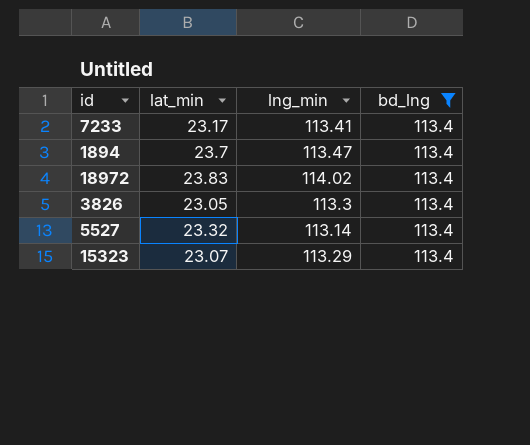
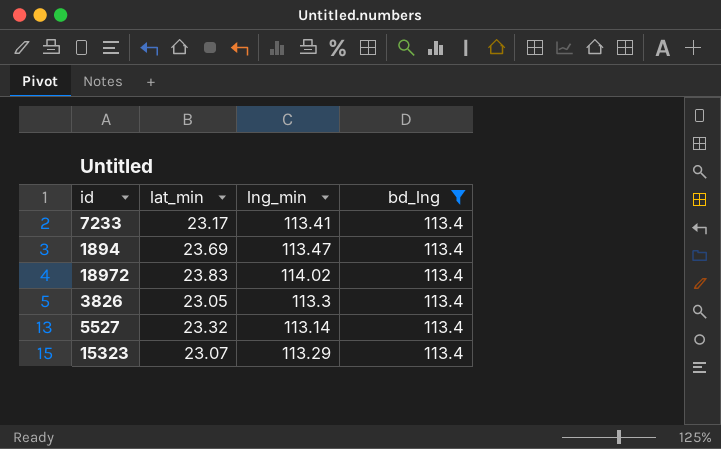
1894 | lat_min: 23.7 -> 23.69

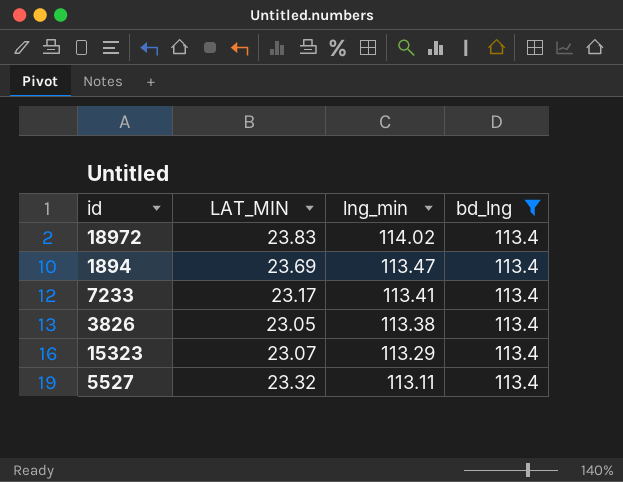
row order: none -> lng_min descending
column name: lat_min -> LAT_MIN
3826 | lng_min: 113.3 -> 113.38
5527 | lng_min: 113.14 -> 113.11

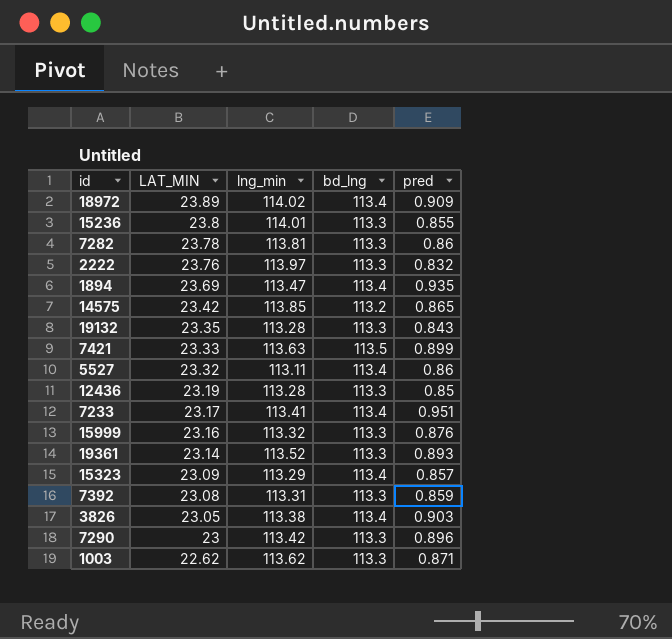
filter: bd_lng = 113.4 -> none
row order: lng_min descending -> LAT_MIN descending
column pred | position: none -> 5
18972 | LAT_MIN: 23.83 -> 23.89
15323 | LAT_MIN: 23.07 -> 23.09

